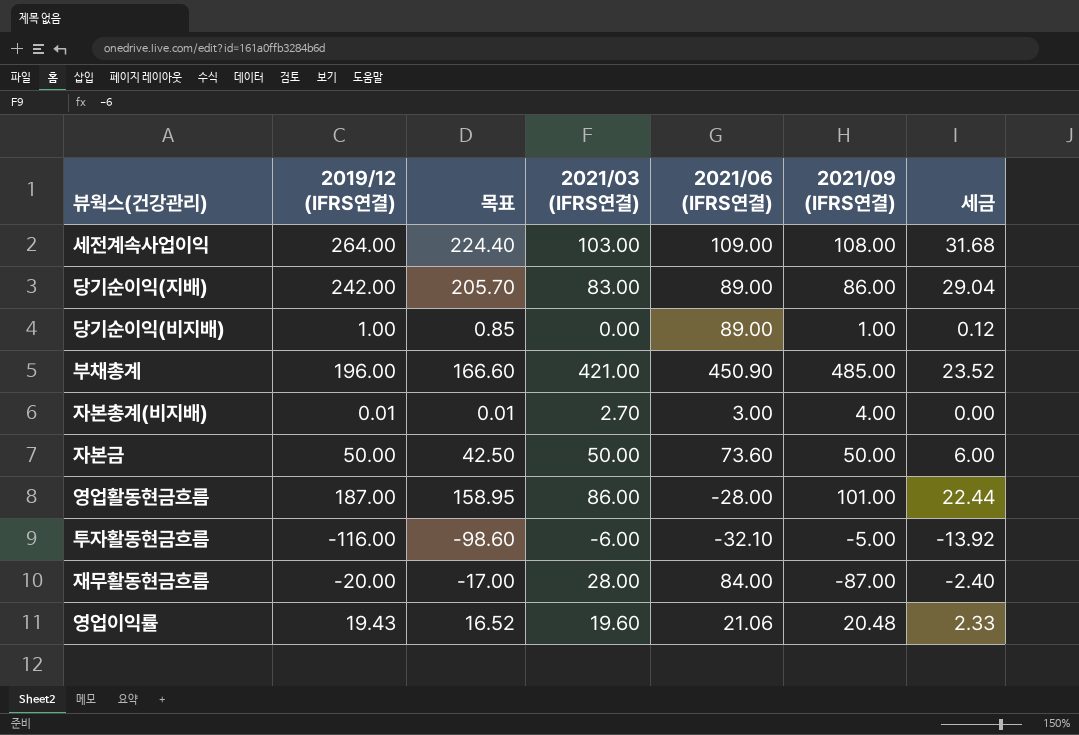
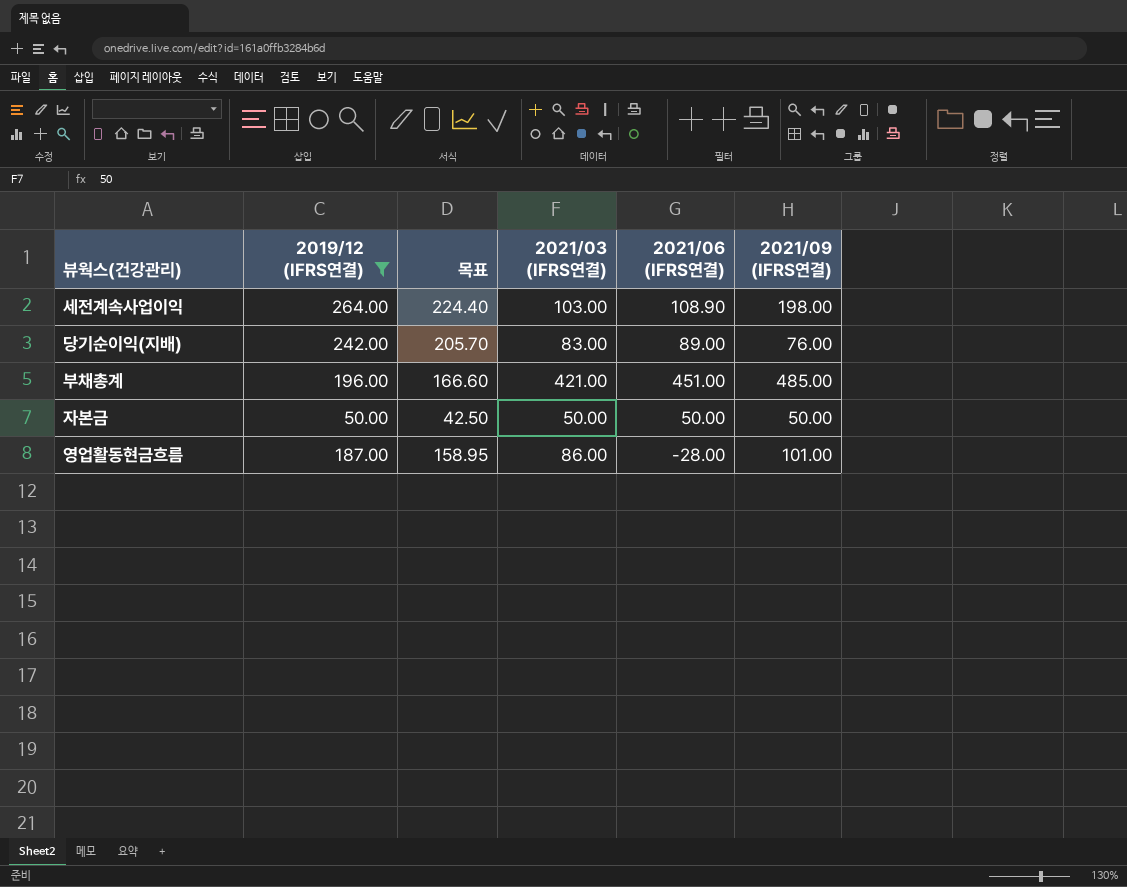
filter: none -> 2019/12 (IFRS연결) >= 50.00
column 세금 | formula: [2019/12 (IFRS연결)] * 0.12 -> none
세전계속사업이익 | 2021/06 (IFRS연결): 109.00 -> 108.90
세전계속사업이익 | 2021/09 (IFRS연결): 108.00 -> 198.00
당기순이익(지배) | 2021/09 (IFRS연결): 86.00 -> 76.00
부채총계 | 2021/06 (IFRS연결): 450.90 -> 451.00
자본금 | 2021/06 (IFRS연결): 73.60 -> 50.00

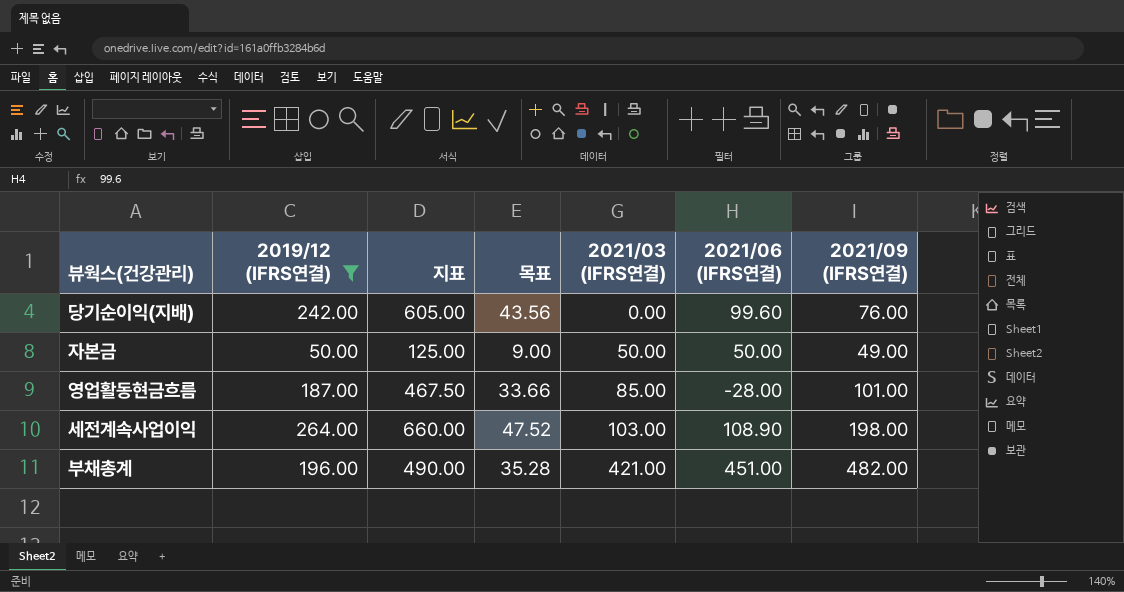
row order: none -> 2021/03 (IFRS연결) ascending
column 지표 | formula: none -> [2019/12 (IFRS연결)] * 2.5
column 목표 | formula: [2019/12 (IFRS연결)] * 0.85 -> [2019/12 (IFRS연결)] * 0.18
당기순이익(지배) | 2021/03 (IFRS연결): 83.00 -> 0.00
당기순이익(지배) | 2021/06 (IFRS연결): 89.00 -> 99.60
자본금 | 2021/09 (IFRS연결): 50.00 -> 49.00
영업활동현금흐름 | 2021/03 (IFRS연결): 86.00 -> 85.00
부채총계 | 2021/09 (IFRS연결): 485.00 -> 482.00

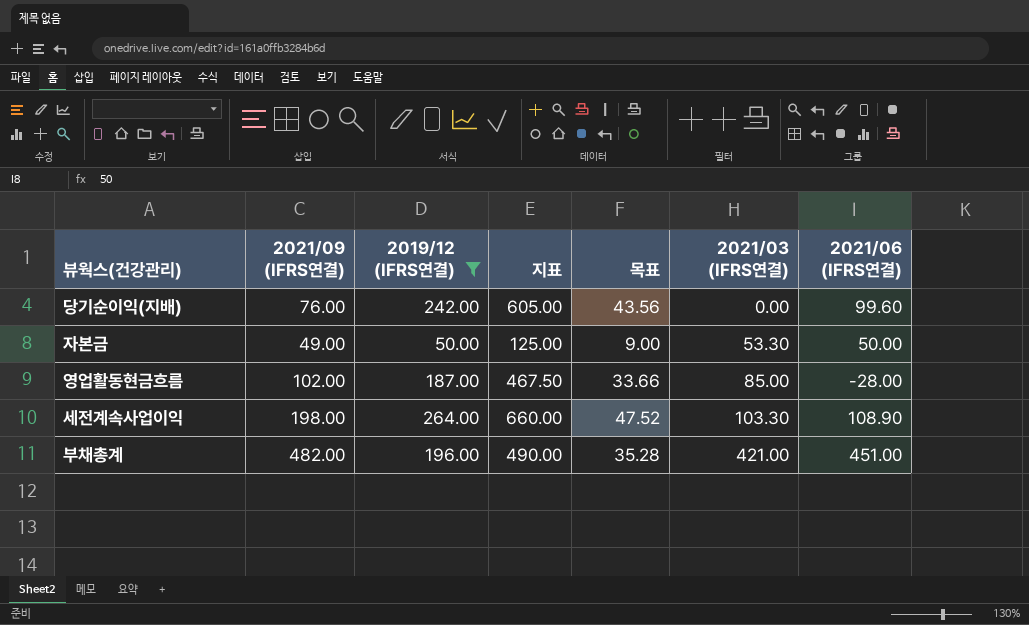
column 2021/09 (IFRS연결) | position: 7 -> 2
자본금 | 2021/03 (IFRS연결): 50.00 -> 53.30
영업활동현금흐름 | 2021/09 (IFRS연결): 101.00 -> 102.00
세전계속사업이익 | 2021/03 (IFRS연결): 103.00 -> 103.30

